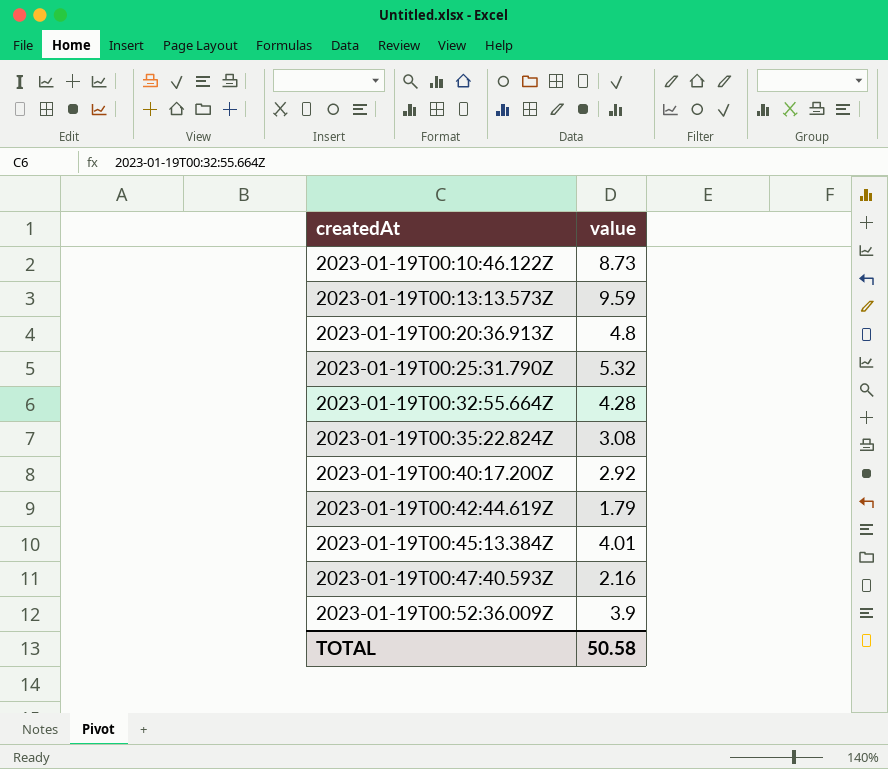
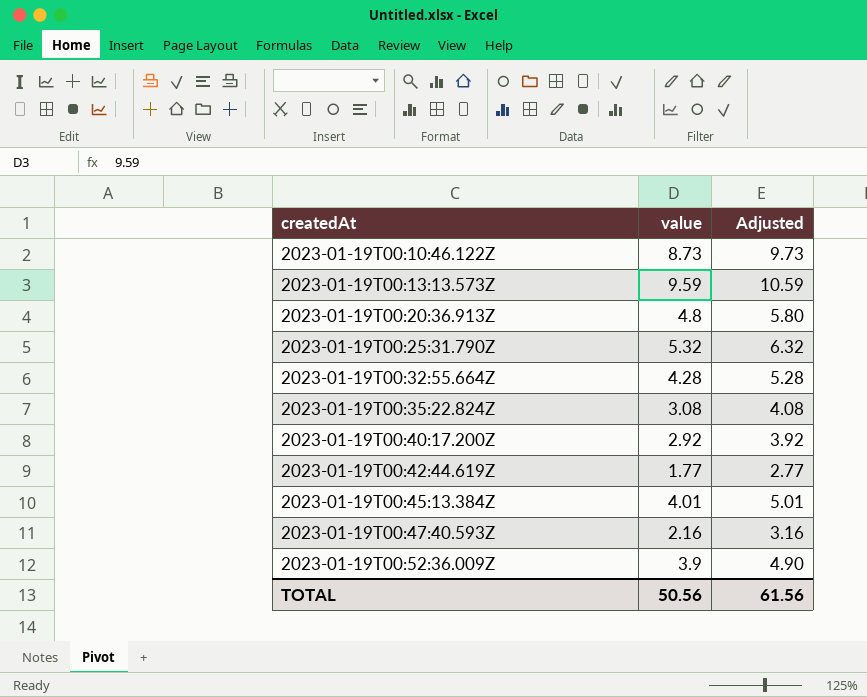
column Adjusted | formula: none -> [value] + 1
2023-01-19T00:42:44.619Z | value: 1.79 -> 1.77
TOTAL | value: 50.58 -> 50.56

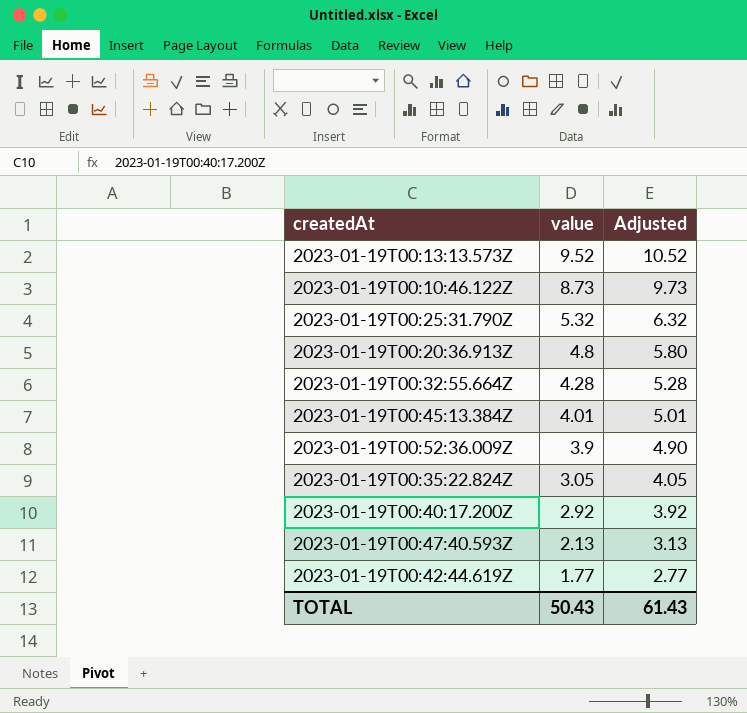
row order: createdAt ascending -> value descending
2023-01-19T00:13:13.573Z | value: 9.59 -> 9.52
2023-01-19T00:13:13.573Z | Adjusted: 10.59 -> 10.52
2023-01-19T00:35:22.824Z | value: 3.08 -> 3.05
2023-01-19T00:35:22.824Z | Adjusted: 4.08 -> 4.05
2023-01-19T00:47:40.593Z | value: 2.16 -> 2.13
2023-01-19T00:47:40.593Z | Adjusted: 3.16 -> 3.13
TOTAL | value: 50.56 -> 50.43
TOTAL | Adjusted: 61.56 -> 61.43

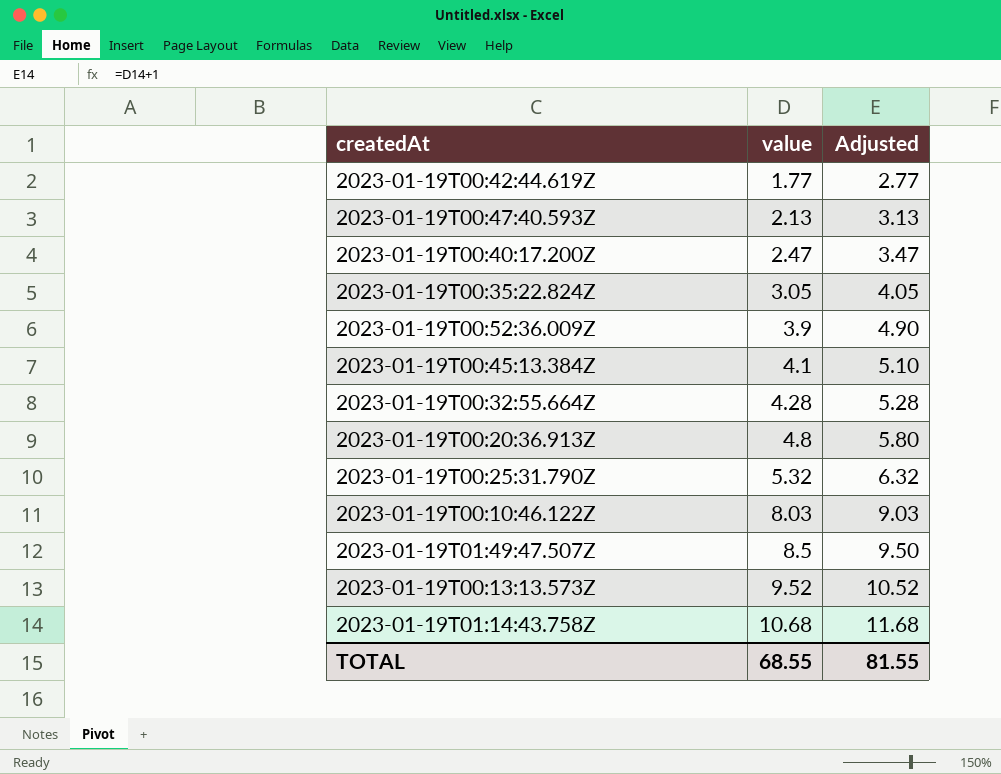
row order: value descending -> value ascending
2023-01-19T00:40:17.200Z | value: 2.92 -> 2.47
2023-01-19T00:40:17.200Z | Adjusted: 3.92 -> 3.47
2023-01-19T00:45:13.384Z | value: 4.01 -> 4.1
2023-01-19T00:45:13.384Z | Adjusted: 5.01 -> 5.10
2023-01-19T00:10:46.122Z | value: 8.73 -> 8.03
2023-01-19T00:10:46.122Z | Adjusted: 9.73 -> 9.03
row 2023-01-19T01:49:47.507Z: none -> 8.5 | 9.50
row 2023-01-19T01:14:43.758Z: none -> 10.68 | 11.68
TOTAL | value: 50.43 -> 68.55
TOTAL | Adjusted: 61.43 -> 81.55

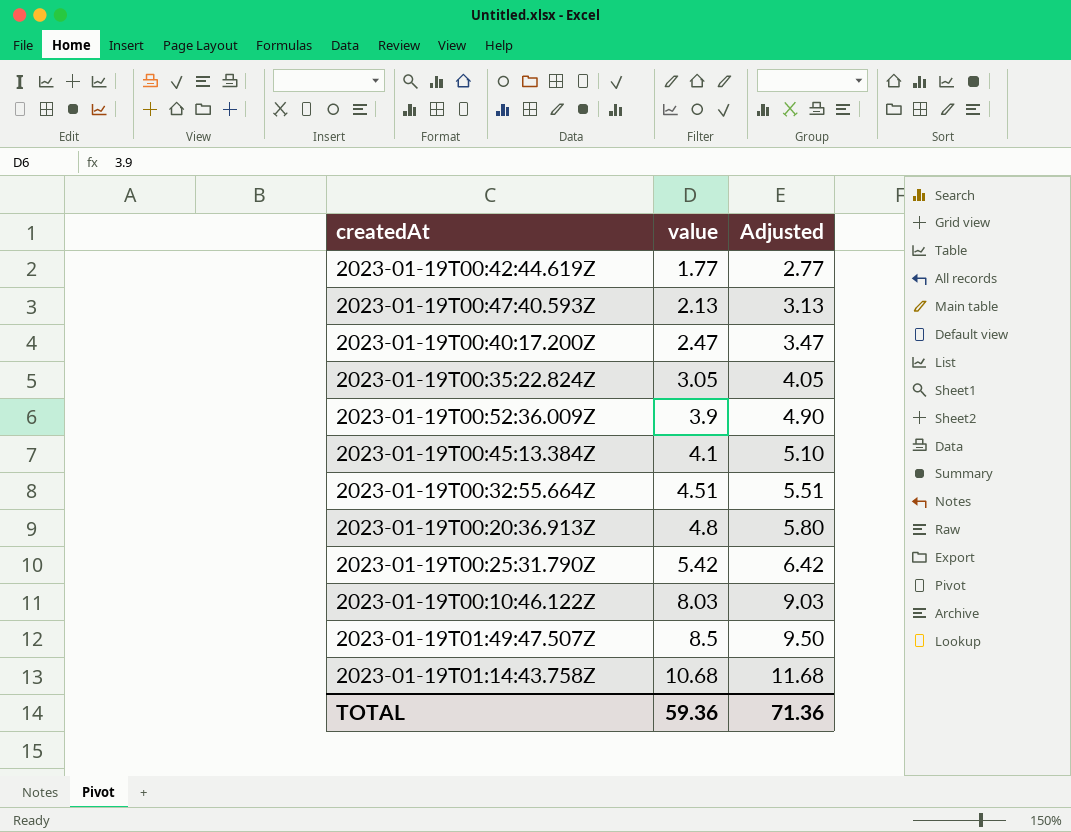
row 2023-01-19T00:13:13.573Z: 9.52 | 10.52 -> none
2023-01-19T00:32:55.664Z | value: 4.28 -> 4.51
2023-01-19T00:32:55.664Z | Adjusted: 5.28 -> 5.51
2023-01-19T00:25:31.790Z | value: 5.32 -> 5.42
2023-01-19T00:25:31.790Z | Adjusted: 6.32 -> 6.42
TOTAL | value: 68.55 -> 59.36
TOTAL | Adjusted: 81.55 -> 71.36

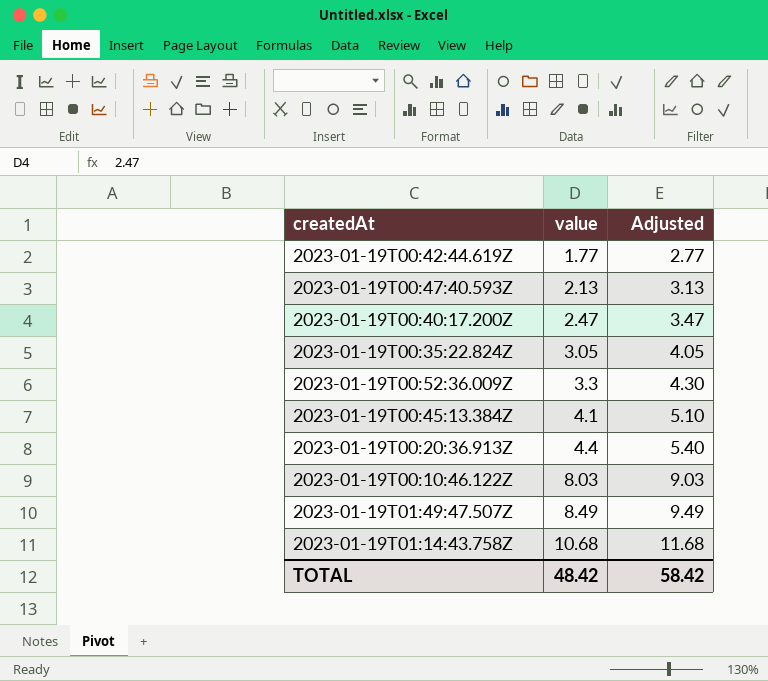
row 2023-01-19T00:32:55.664Z: 4.51 | 5.51 -> none
row 2023-01-19T00:25:31.790Z: 5.42 | 6.42 -> none
2023-01-19T00:52:36.009Z | value: 3.9 -> 3.3
2023-01-19T00:52:36.009Z | Adjusted: 4.90 -> 4.30
2023-01-19T00:20:36.913Z | value: 4.8 -> 4.4
2023-01-19T00:20:36.913Z | Adjusted: 5.80 -> 5.40
2023-01-19T01:49:47.507Z | value: 8.5 -> 8.49
2023-01-19T01:49:47.507Z | Adjusted: 9.50 -> 9.49
TOTAL | value: 59.36 -> 48.42
TOTAL | Adjusted: 71.36 -> 58.42

